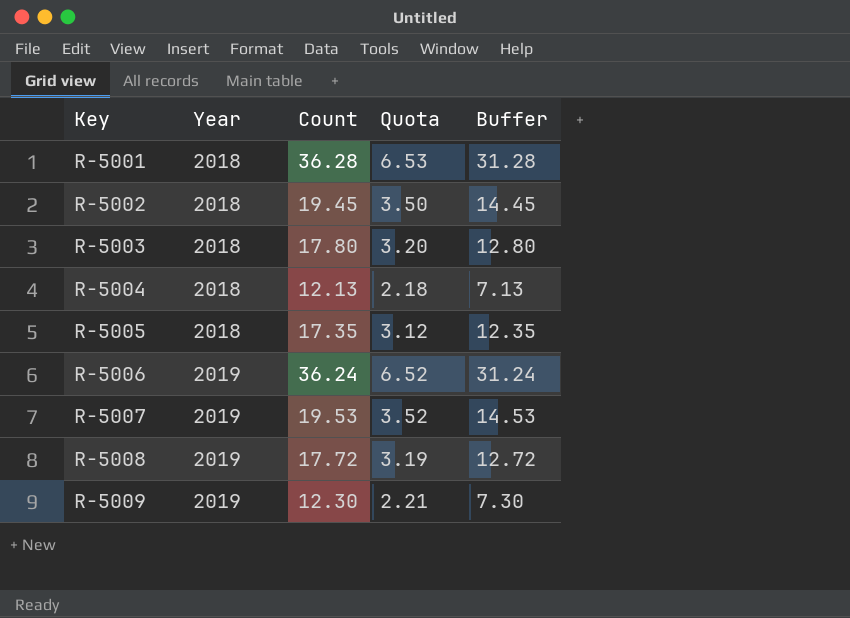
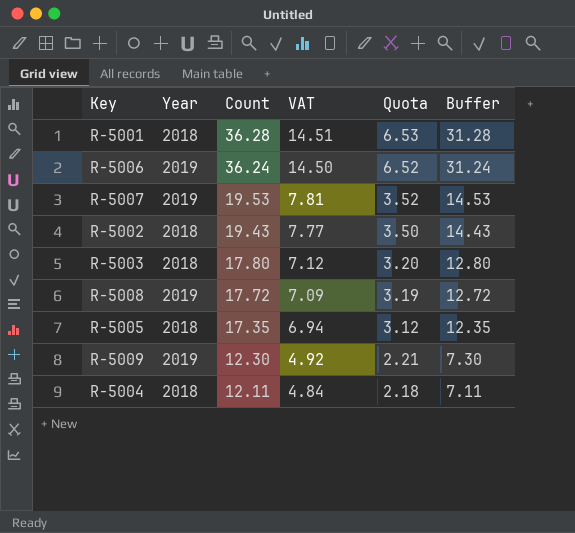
row order: Key ascending -> Count descending
column VAT | formula: none -> [Count] * 0.4
R-5002 | Count: 19.45 -> 19.43
R-5002 | Buffer: 14.45 -> 14.43
R-5004 | Count: 12.13 -> 12.11
R-5004 | Buffer: 7.13 -> 7.11

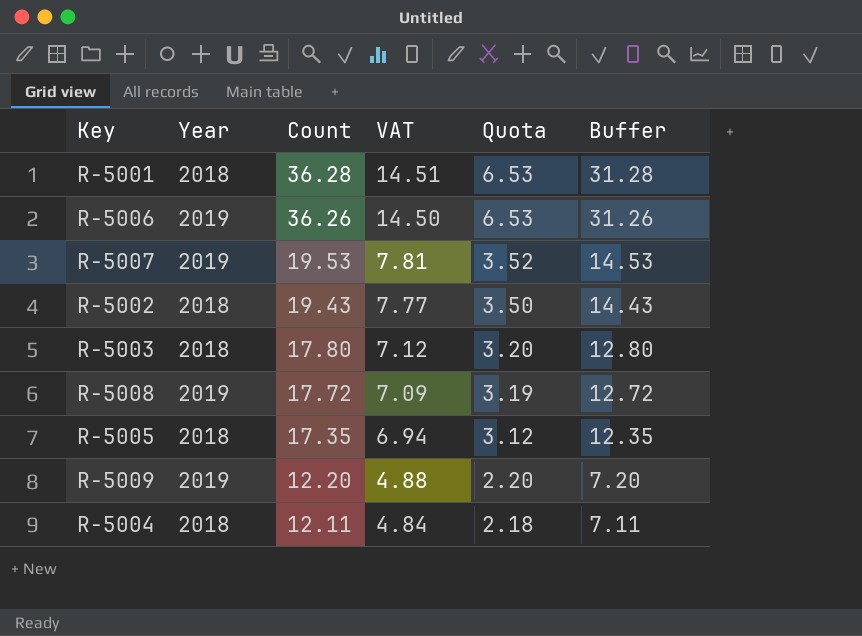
R-5006 | Count: 36.24 -> 36.26
R-5006 | Quota: 6.52 -> 6.53
R-5006 | Buffer: 31.24 -> 31.26
R-5009 | Count: 12.30 -> 12.20
R-5009 | VAT: 4.92 -> 4.88
R-5009 | Quota: 2.21 -> 2.20
R-5009 | Buffer: 7.30 -> 7.20

